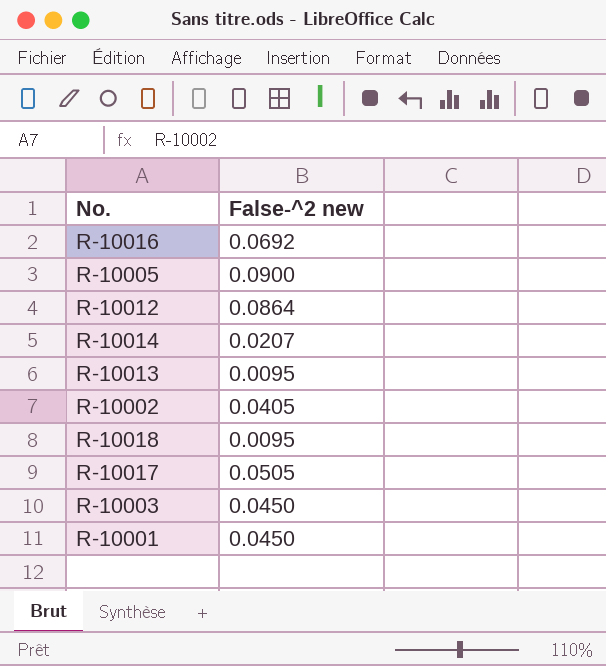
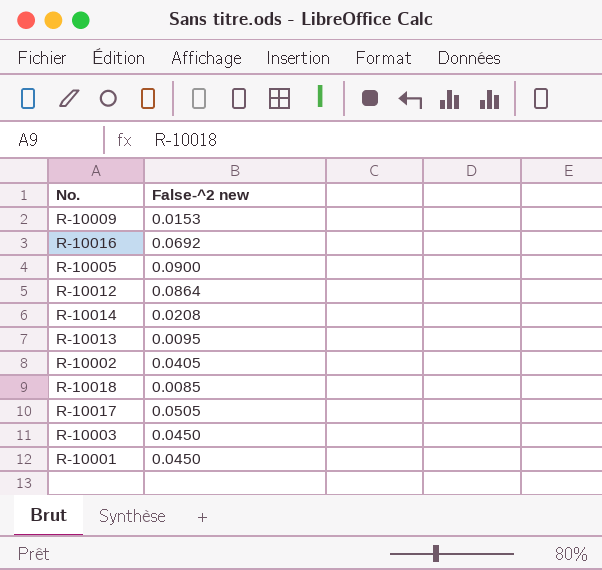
row R-10009: none -> 0.0153
R-10014 | False-^2 new: 0.0207 -> 0.0208
R-10018 | False-^2 new: 0.0095 -> 0.0085

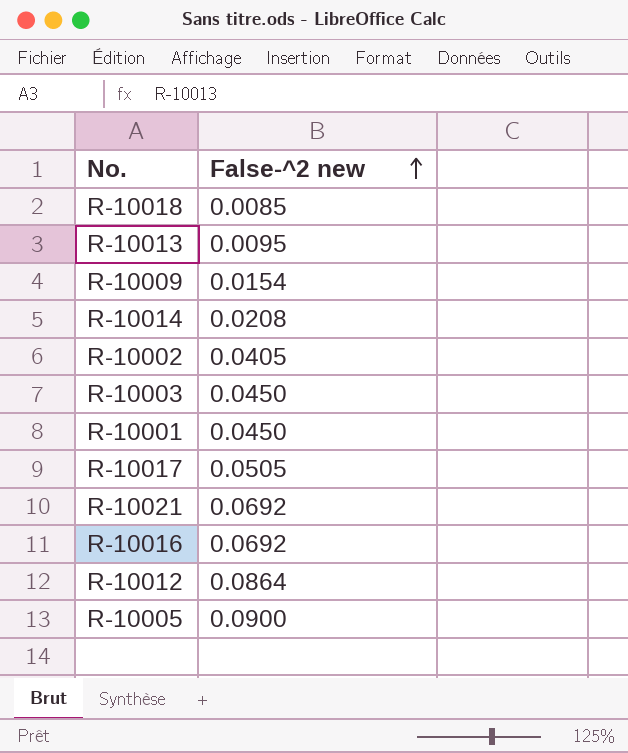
row order: none -> False-^2 new ascending
R-10009 | False-^2 new: 0.0153 -> 0.0154
row R-10021: none -> 0.0692

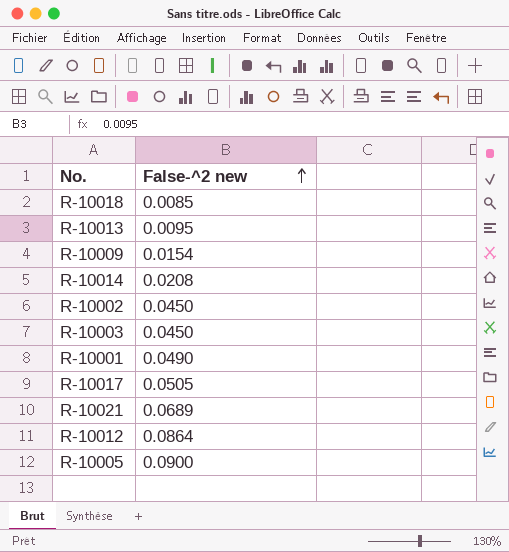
row R-10016: 0.0692 -> none
R-10002 | False-^2 new: 0.0405 -> 0.0450
R-10001 | False-^2 new: 0.0450 -> 0.0490
R-10021 | False-^2 new: 0.0692 -> 0.0689

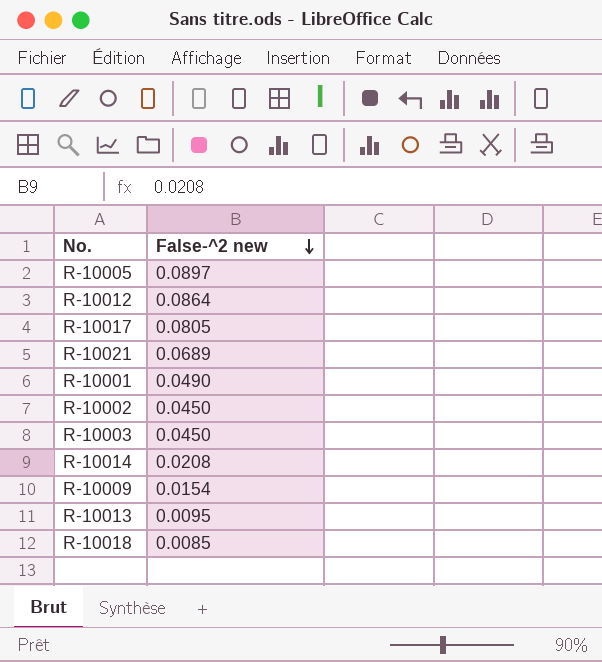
row order: False-^2 new ascending -> False-^2 new descending
R-10005 | False-^2 new: 0.0900 -> 0.0897
R-10017 | False-^2 new: 0.0505 -> 0.0805

